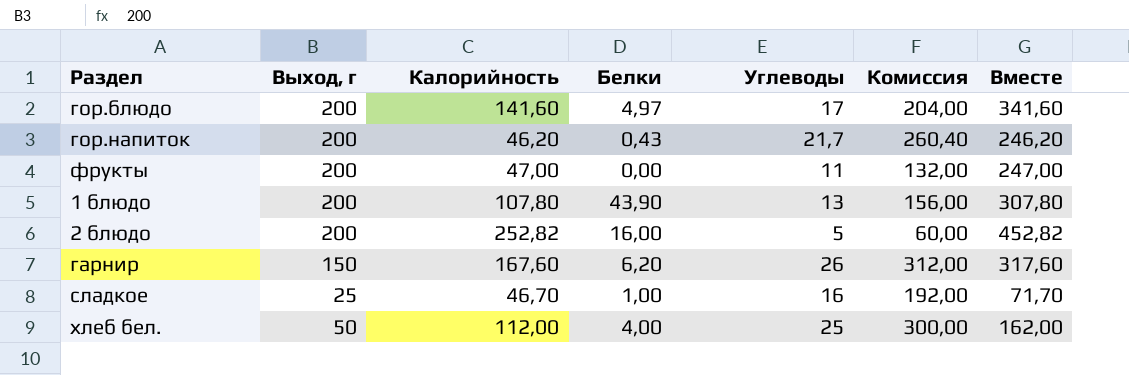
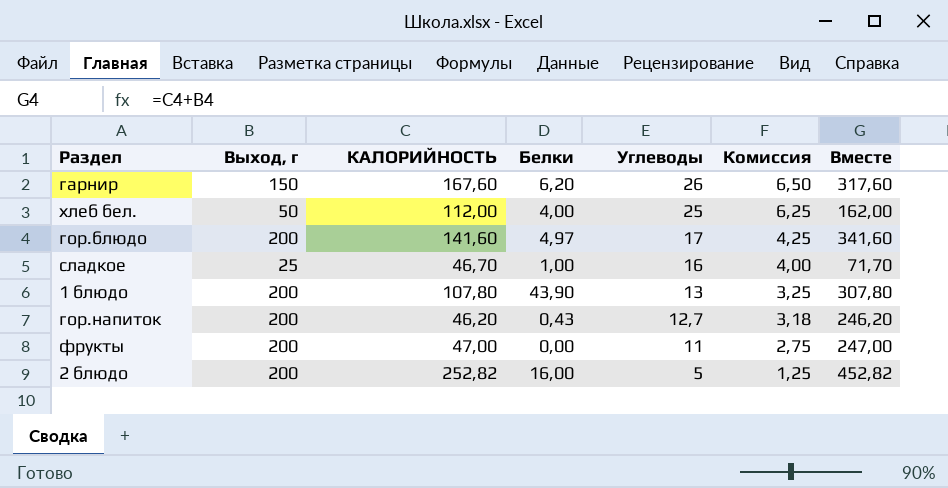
row order: none -> Углеводы descending
column name: Калорийность -> КАЛОРИЙНОСТЬ
column Комиссия | formula: [Углеводы] * 12 -> [Углеводы] * 0,25
гор.напиток | Углеводы: 21,7 -> 12,7

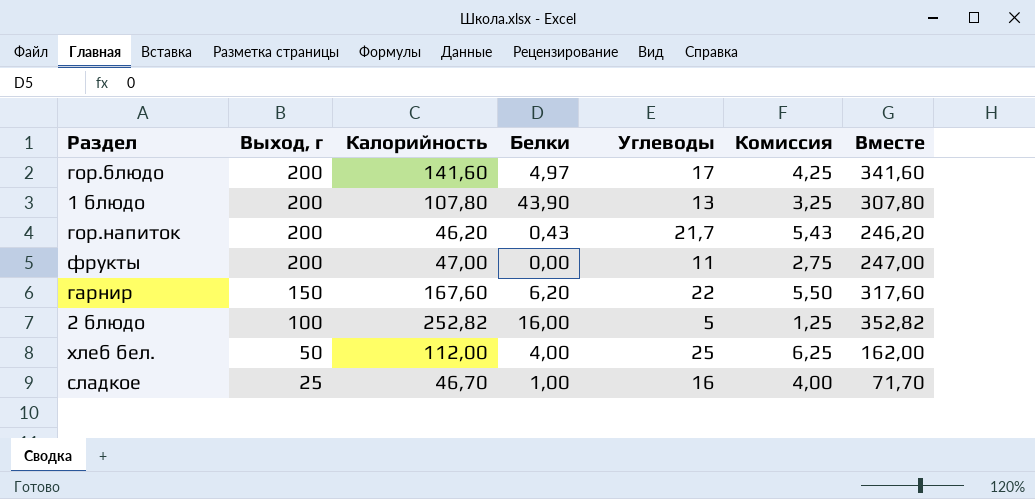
row order: Углеводы descending -> Выход, г descending
column name: КАЛОРИЙНОСТЬ -> Калорийность
гор.напиток | Углеводы: 12,7 -> 21,7
гор.напиток | Комиссия: 3,18 -> 5,43
гарнир | Углеводы: 26 -> 22
гарнир | Комиссия: 6,50 -> 5,50
2 блюдо | Выход, г: 200 -> 100
2 блюдо | Вместе: 452,82 -> 352,82

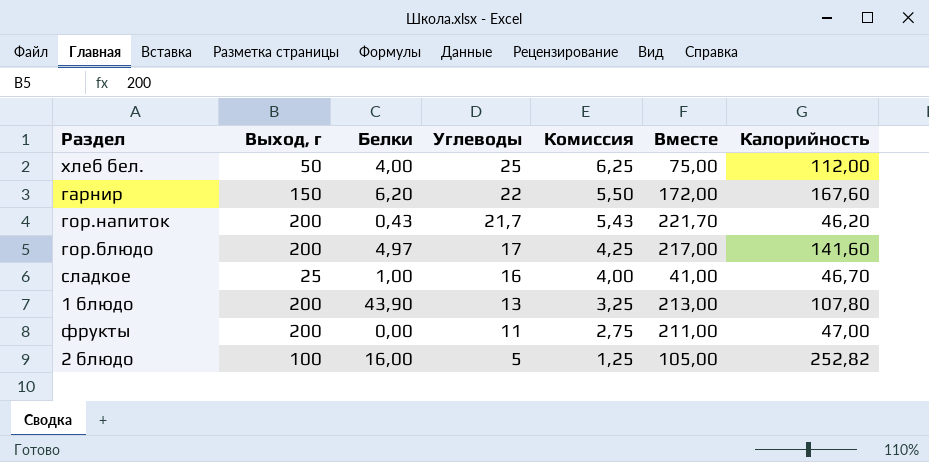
row order: Выход, г descending -> Углеводы descending
column Вместе | formula: [Выход, г] + [Калорийность] -> [Выход, г] + [Углеводы]
column Калорийность | position: 3 -> 7

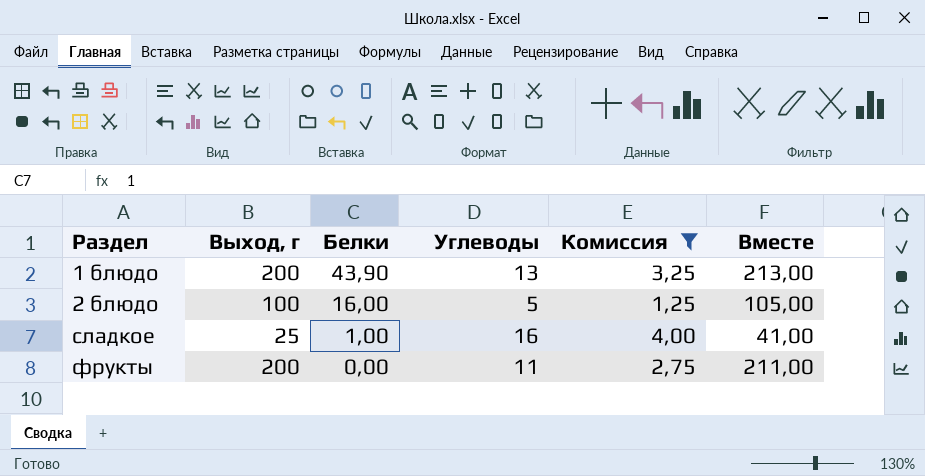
filter: none -> Комиссия <= 4,00
row order: Углеводы descending -> Раздел ascending
column Калорийность | position: 7 -> none

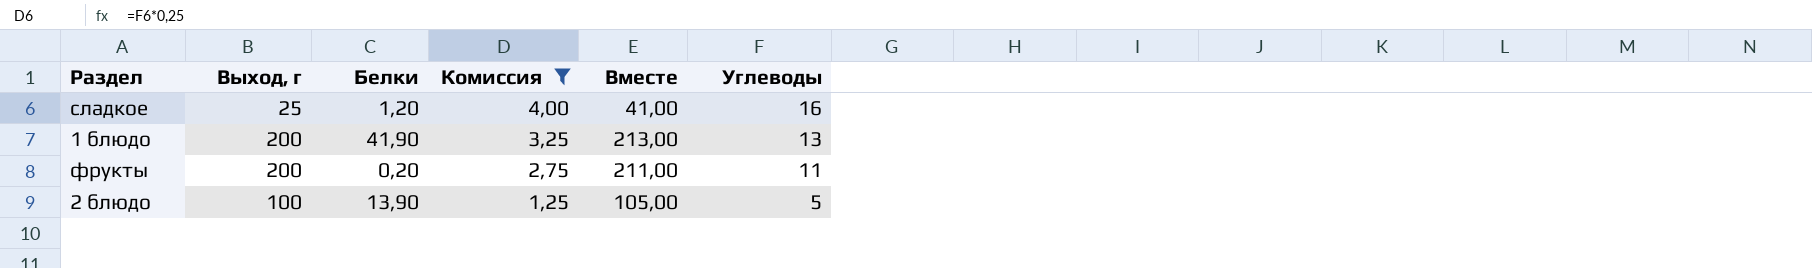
row order: Раздел ascending -> Комиссия descending
column Углеводы | position: 4 -> 6
сладкое | Белки: 1,00 -> 1,20
1 блюдо | Белки: 43,90 -> 41,90
фрукты | Белки: 0,00 -> 0,20
2 блюдо | Белки: 16,00 -> 13,90

